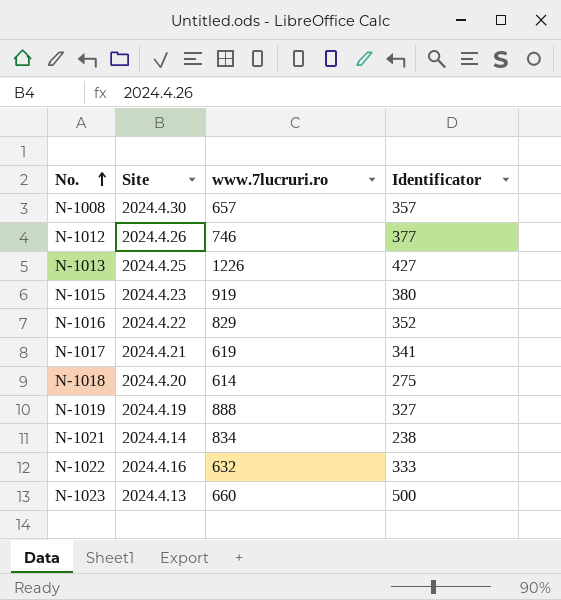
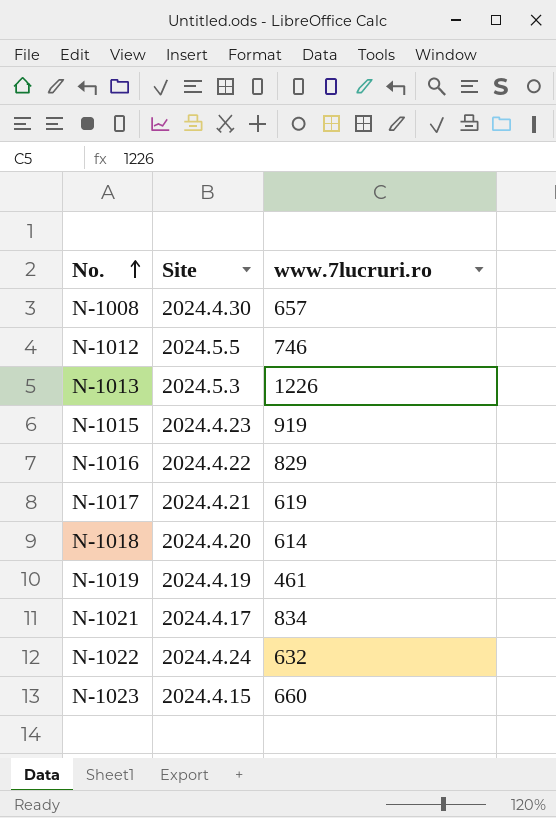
column Identificator | position: 4 -> none
N-1012 | Site: 2024.4.26 -> 2024.5.5
N-1013 | Site: 2024.4.25 -> 2024.5.3
N-1019 | www.7lucruri.ro: 888 -> 461
N-1021 | Site: 2024.4.14 -> 2024.4.17
N-1022 | Site: 2024.4.16 -> 2024.4.24
N-1023 | Site: 2024.4.13 -> 2024.4.15

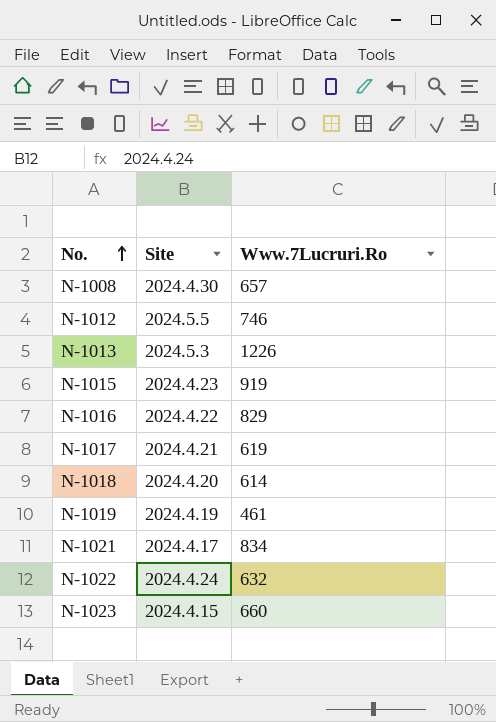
column name: www.7lucruri.ro -> Www.7Lucruri.Ro

